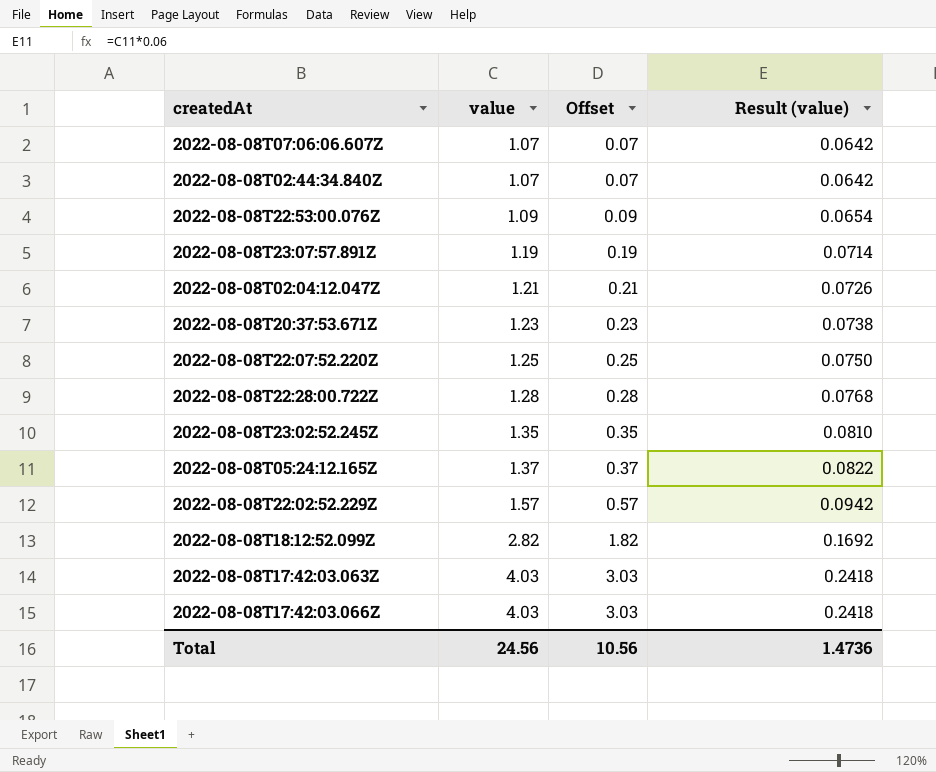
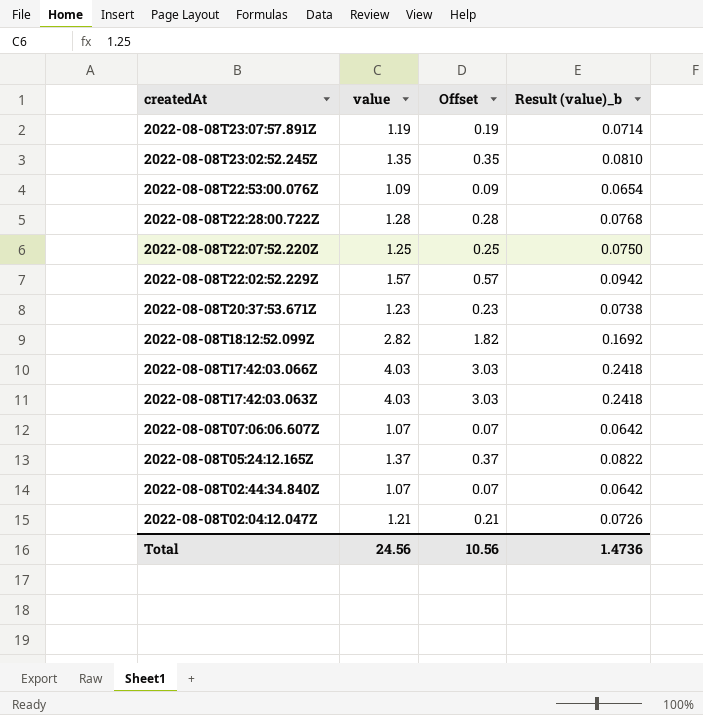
row order: value ascending -> createdAt descending
column name: Result (value) -> Result (value)_b

